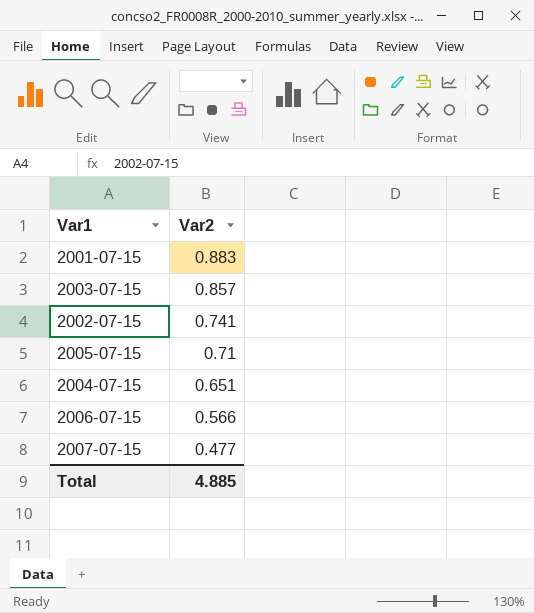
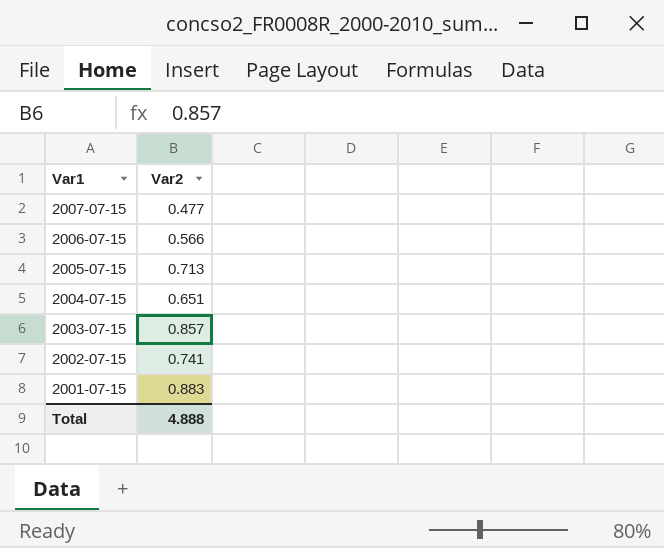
row order: Var2 descending -> Var1 descending
2005-07-15 | Var2: 0.71 -> 0.713
Total | Var2: 4.885 -> 4.888

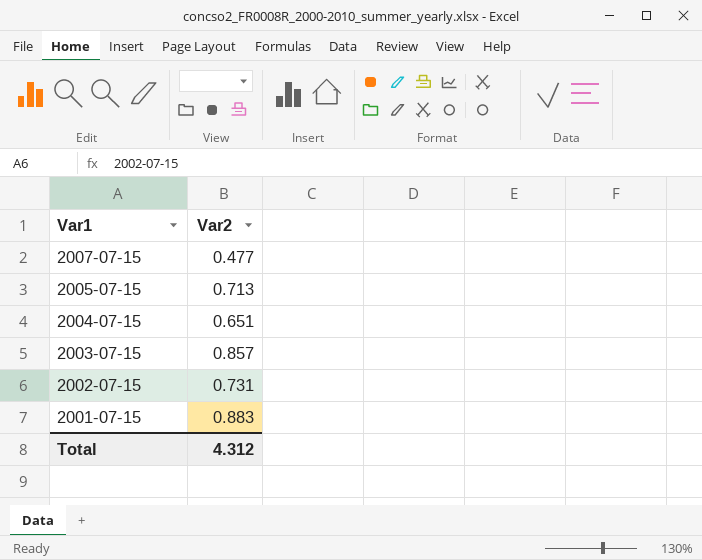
row 2006-07-15: 0.566 -> none
2002-07-15 | Var2: 0.741 -> 0.731
Total | Var2: 4.888 -> 4.312

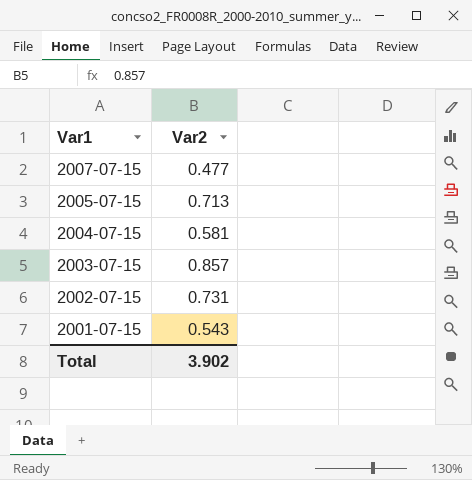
2004-07-15 | Var2: 0.651 -> 0.581
2001-07-15 | Var2: 0.883 -> 0.543
Total | Var2: 4.312 -> 3.902

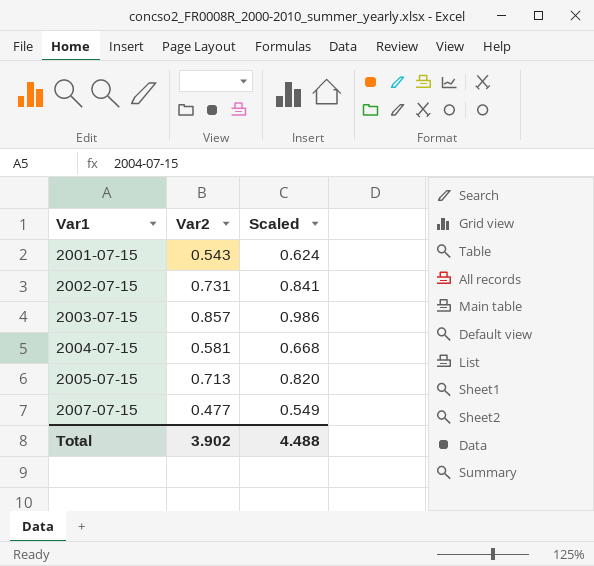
row order: Var1 descending -> Var1 ascending
column Scaled | formula: none -> [Var2] * 1.15

